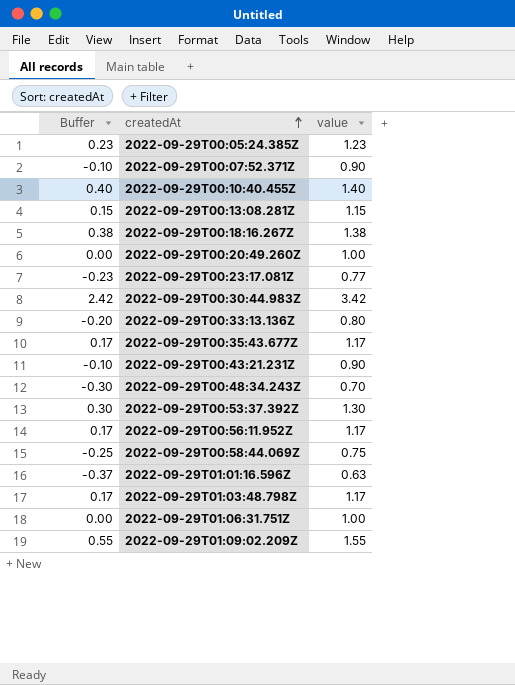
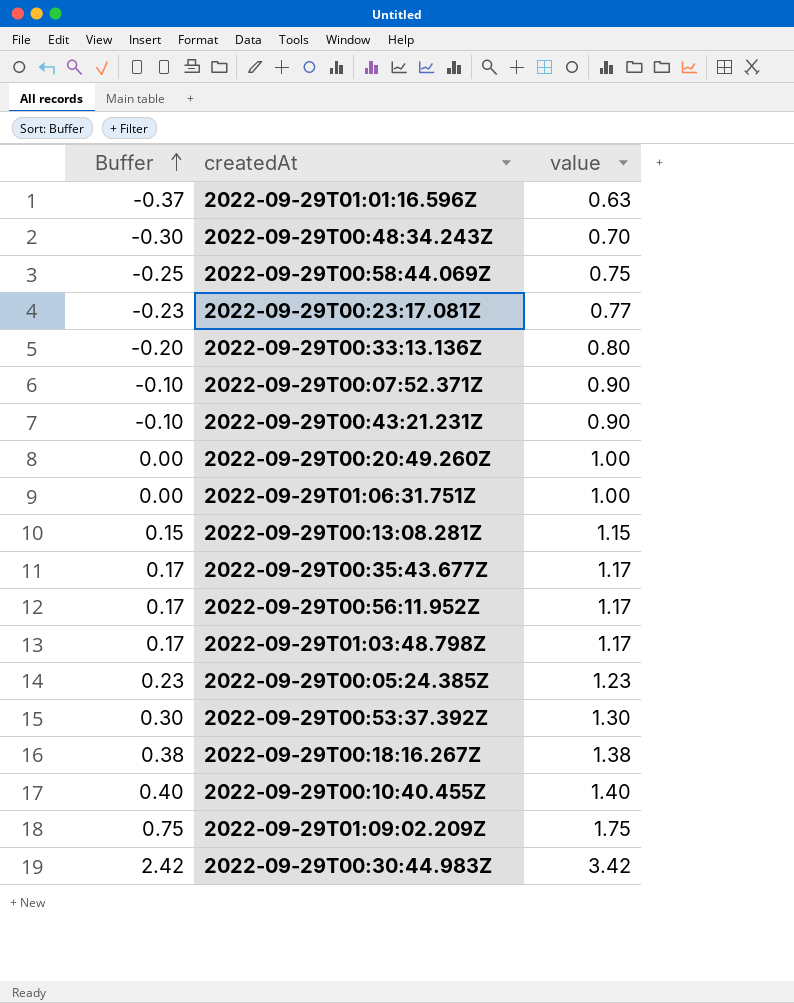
row order: createdAt ascending -> Buffer ascending
2022-09-29T01:09:02.209Z | Buffer: 0.55 -> 0.75
2022-09-29T01:09:02.209Z | value: 1.55 -> 1.75

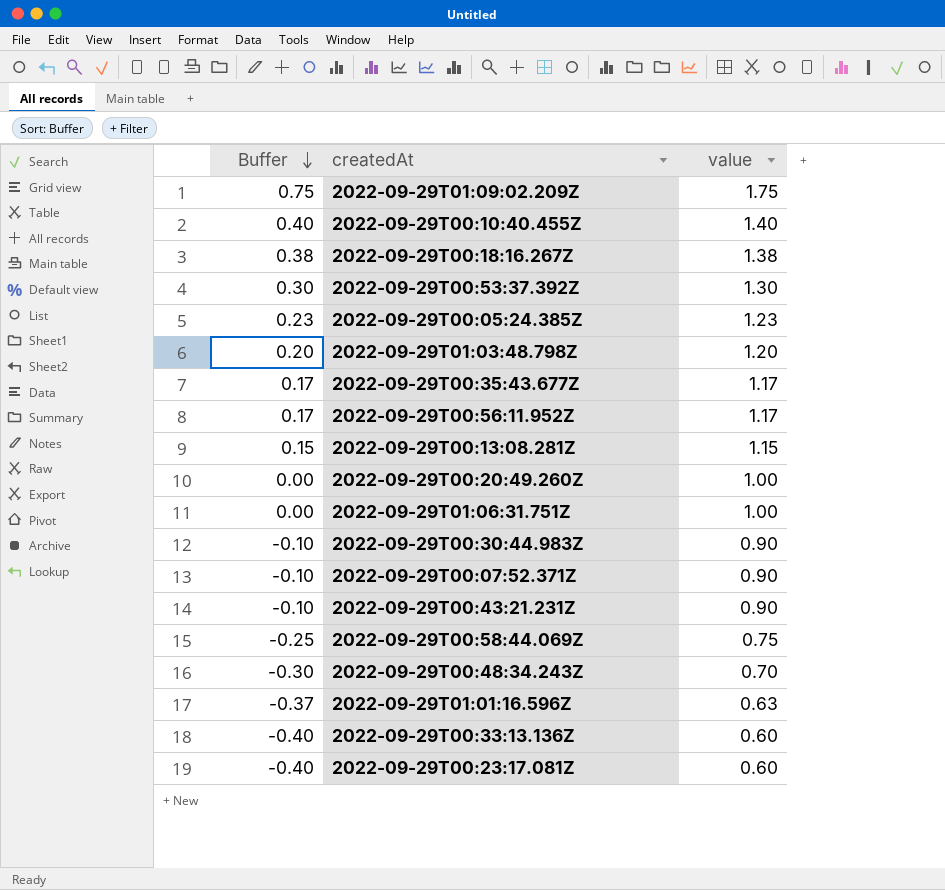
row order: Buffer ascending -> Buffer descending
2022-09-29T01:03:48.798Z | Buffer: 0.17 -> 0.20
2022-09-29T01:03:48.798Z | value: 1.17 -> 1.20
2022-09-29T00:30:44.983Z | Buffer: 2.42 -> -0.10
2022-09-29T00:30:44.983Z | value: 3.42 -> 0.90
2022-09-29T00:33:13.136Z | Buffer: -0.20 -> -0.40
2022-09-29T00:33:13.136Z | value: 0.80 -> 0.60
2022-09-29T00:23:17.081Z | Buffer: -0.23 -> -0.40
2022-09-29T00:23:17.081Z | value: 0.77 -> 0.60

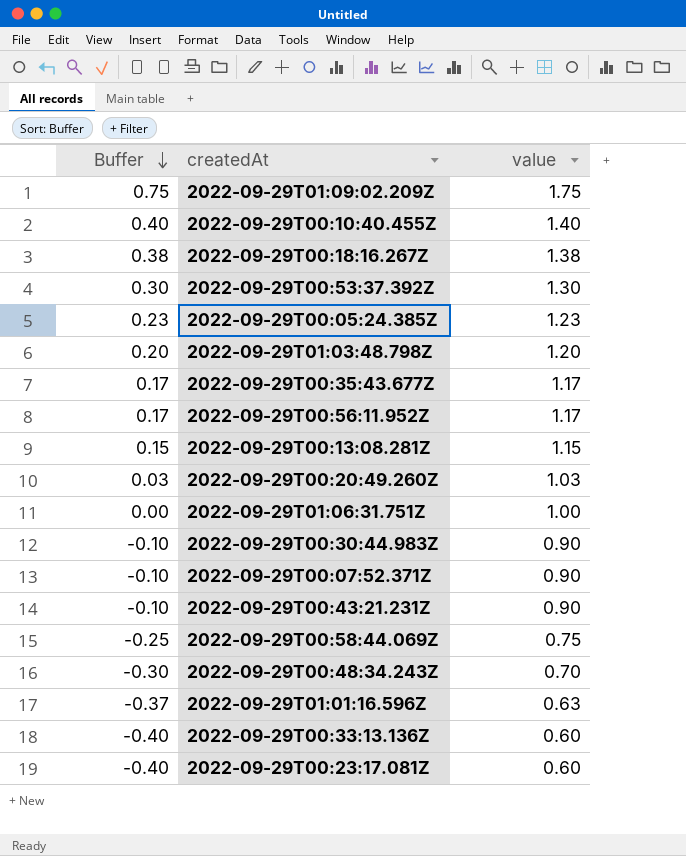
2022-09-29T00:20:49.260Z | Buffer: 0.00 -> 0.03
2022-09-29T00:20:49.260Z | value: 1.00 -> 1.03

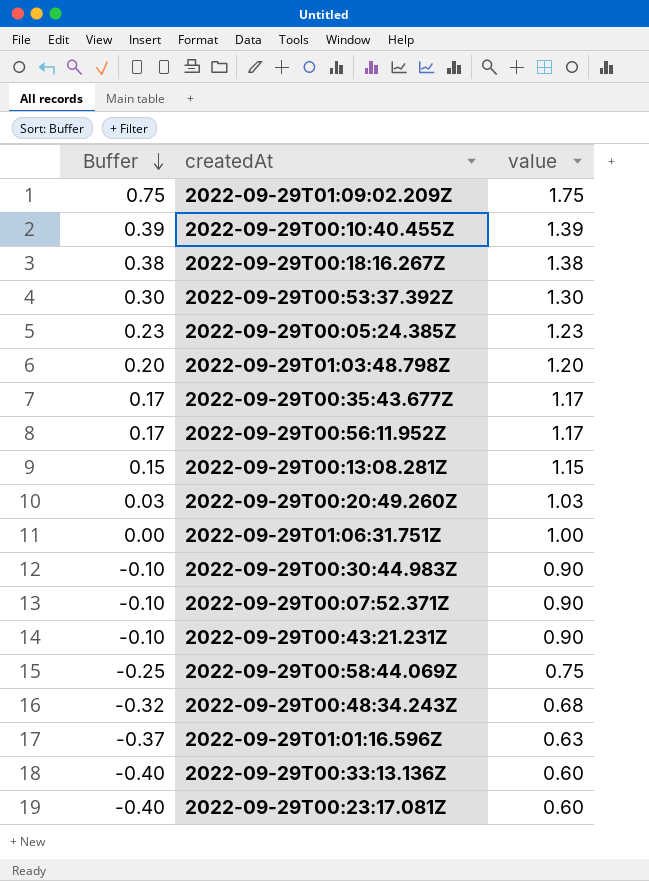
2022-09-29T00:10:40.455Z | Buffer: 0.40 -> 0.39
2022-09-29T00:10:40.455Z | value: 1.40 -> 1.39
2022-09-29T00:48:34.243Z | Buffer: -0.30 -> -0.32
2022-09-29T00:48:34.243Z | value: 0.70 -> 0.68

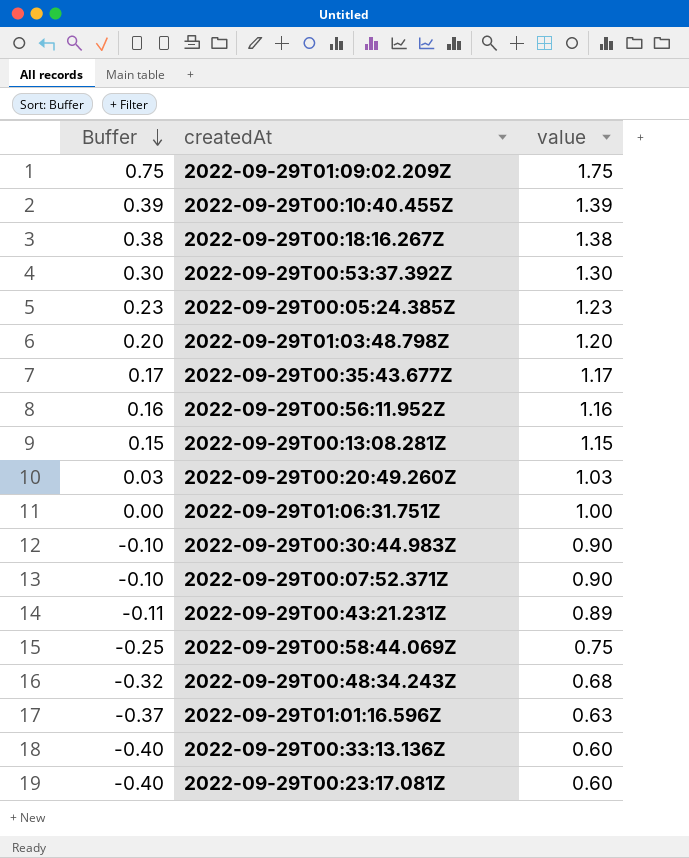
2022-09-29T00:56:11.952Z | Buffer: 0.17 -> 0.16
2022-09-29T00:56:11.952Z | value: 1.17 -> 1.16
2022-09-29T00:43:21.231Z | Buffer: -0.10 -> -0.11
2022-09-29T00:43:21.231Z | value: 0.90 -> 0.89

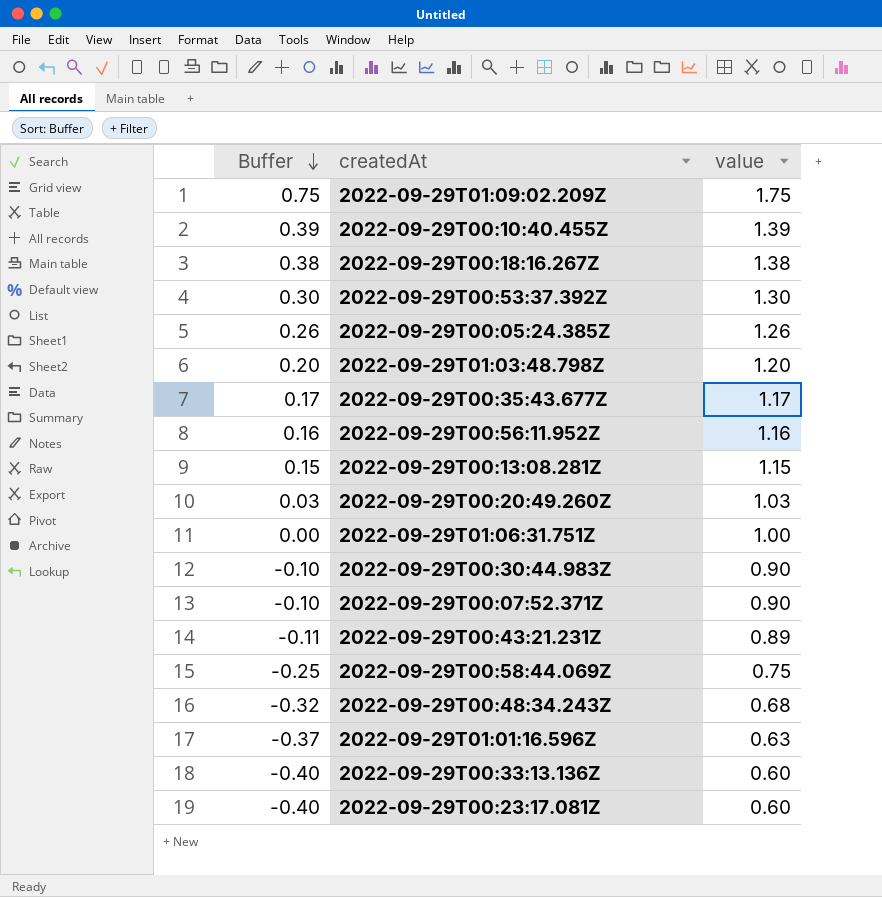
2022-09-29T00:05:24.385Z | Buffer: 0.23 -> 0.26
2022-09-29T00:05:24.385Z | value: 1.23 -> 1.26

